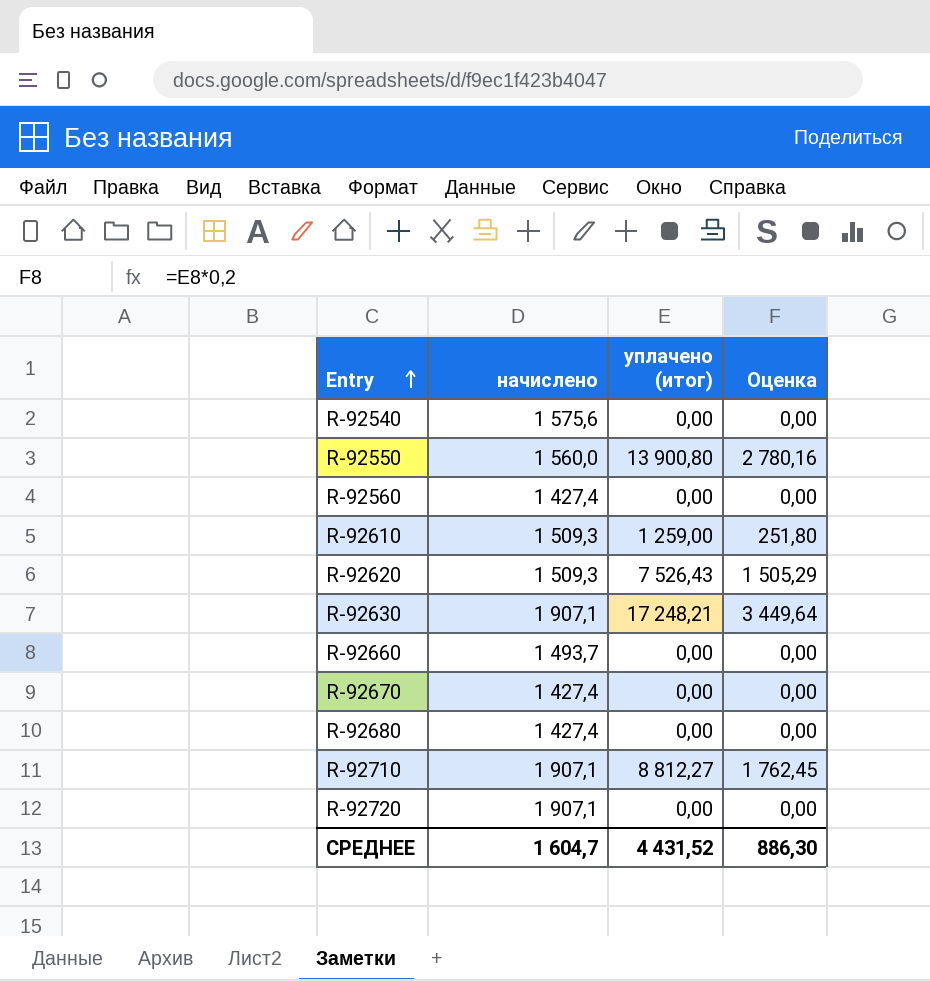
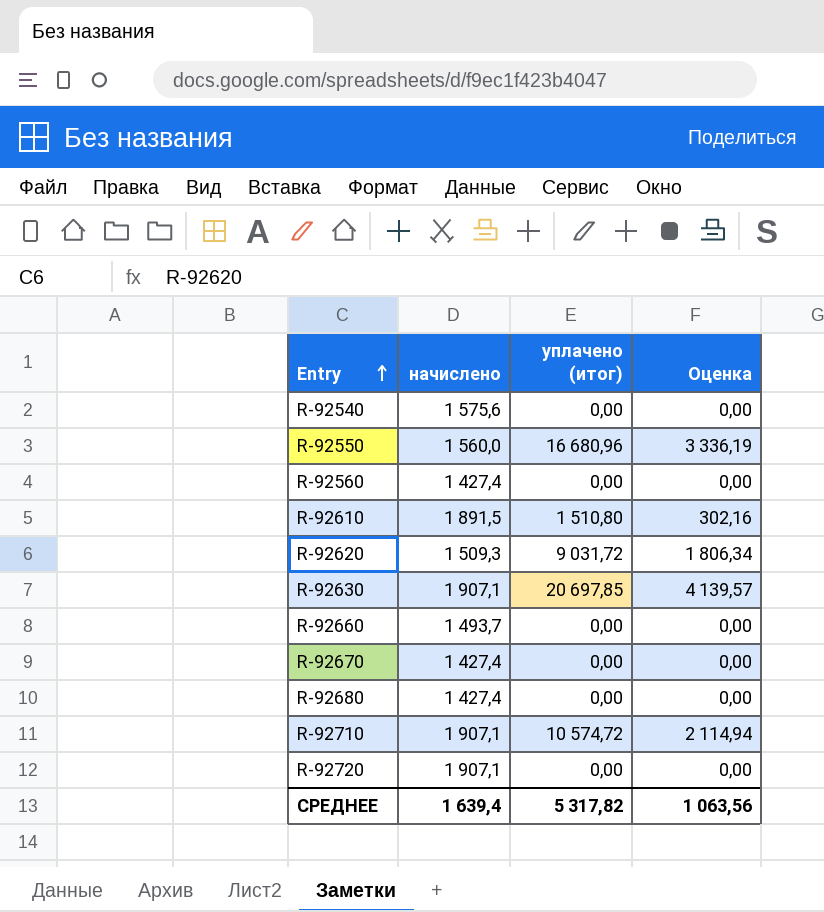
R-92550 | уплачено (итог): 13 900,80 -> 16 680,96
R-92550 | Оценка: 2 780,16 -> 3 336,19
R-92610 | начислено: 1 509,3 -> 1 891,5
R-92610 | уплачено (итог): 1 259,00 -> 1 510,80
R-92610 | Оценка: 251,80 -> 302,16
R-92620 | уплачено (итог): 7 526,43 -> 9 031,72
R-92620 | Оценка: 1 505,29 -> 1 806,34
R-92630 | уплачено (итог): 17 248,21 -> 20 697,85
R-92630 | Оценка: 3 449,64 -> 4 139,57
R-92710 | уплачено (итог): 8 812,27 -> 10 574,72
R-92710 | Оценка: 1 762,45 -> 2 114,94
СРЕДНЕЕ | начислено: 1 604,7 -> 1 639,4
СРЕДНЕЕ | уплачено (итог): 4 431,52 -> 5 317,82
СРЕДНЕЕ | Оценка: 886,30 -> 1 063,56

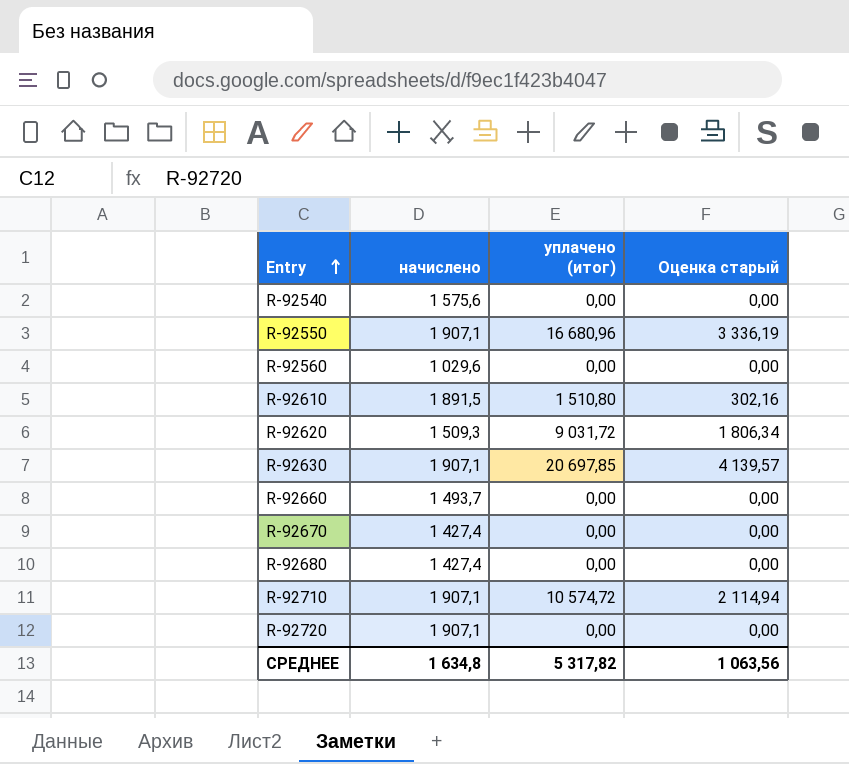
column name: Оценка -> Оценка старый
R-92550 | начислено: 1 560,0 -> 1 907,1
R-92560 | начислено: 1 427,4 -> 1 029,6
СРЕДНЕЕ | начислено: 1 639,4 -> 1 634,8

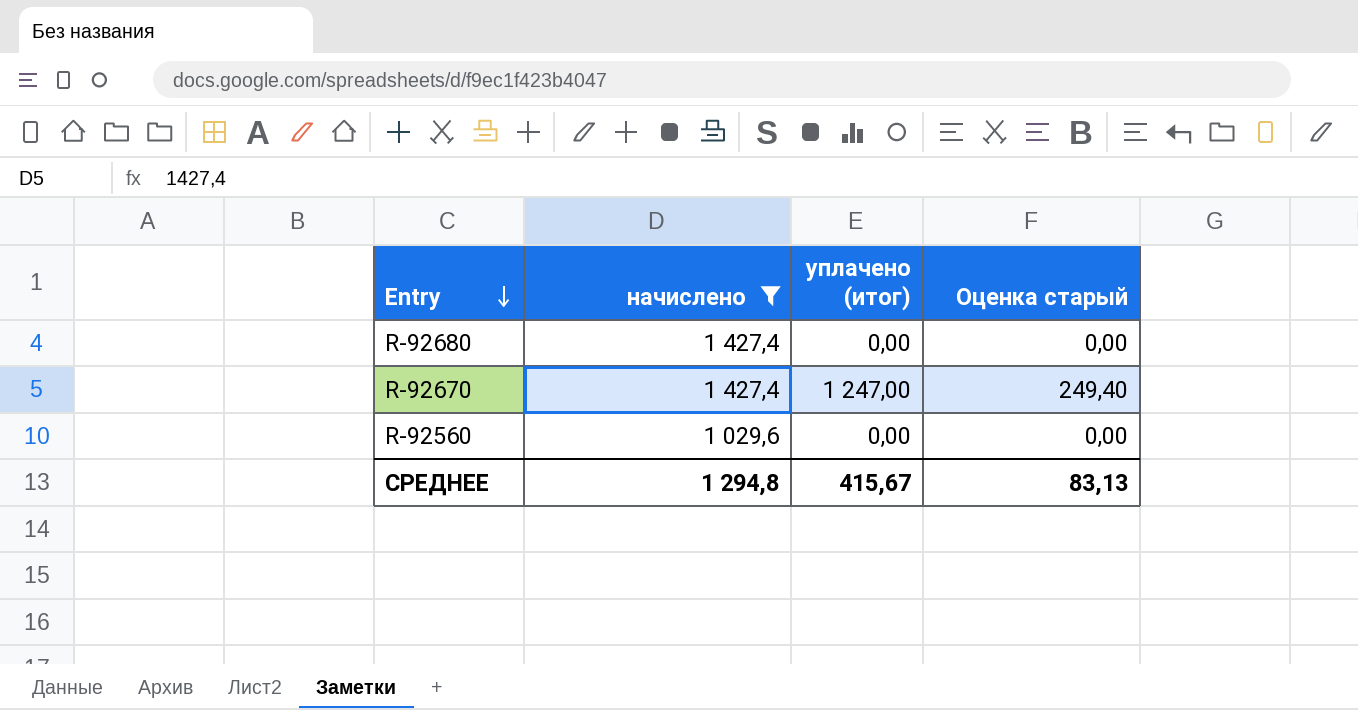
filter: none -> начислено <= 1 427,4
row order: Entry ascending -> Entry descending
R-92670 | уплачено (итог): 0,00 -> 1 247,00
R-92670 | Оценка старый: 0,00 -> 249,40
СРЕДНЕЕ | начислено: 1 634,8 -> 1 294,8
СРЕДНЕЕ | уплачено (итог): 5 317,82 -> 415,67
СРЕДНЕЕ | Оценка старый: 1 063,56 -> 83,13

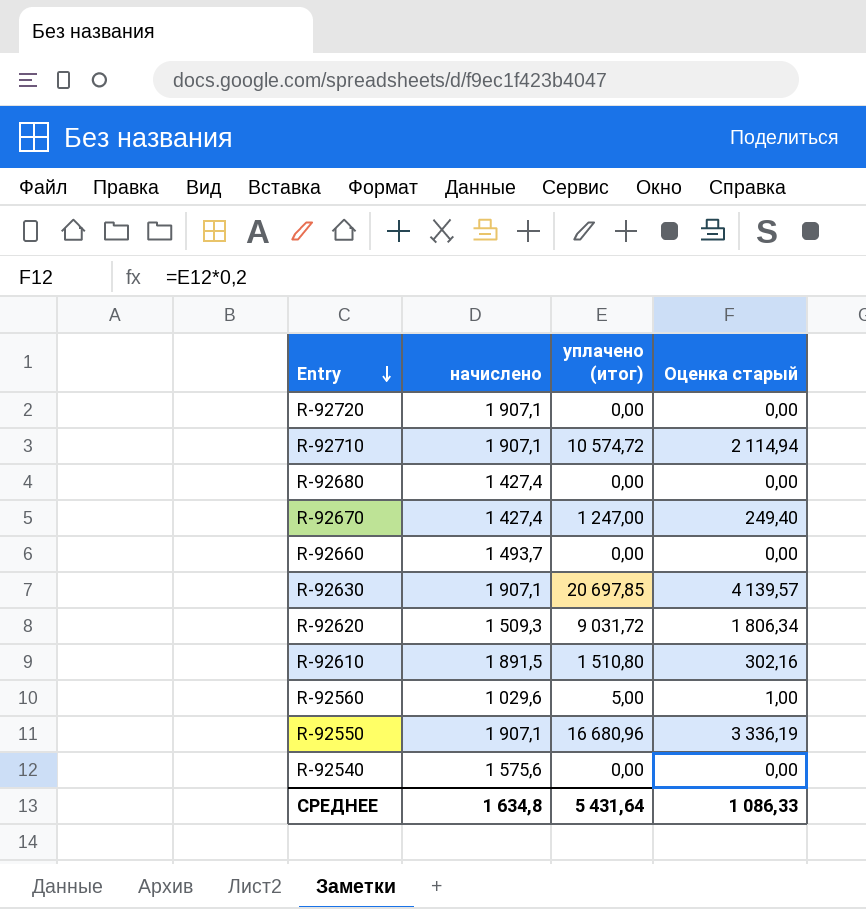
filter: начислено <= 1 427,4 -> none
R-92560 | уплачено (итог): 0,00 -> 5,00
R-92560 | Оценка старый: 0,00 -> 1,00
СРЕДНЕЕ | начислено: 1 294,8 -> 1 634,8
СРЕДНЕЕ | уплачено (итог): 415,67 -> 5 431,64
СРЕДНЕЕ | Оценка старый: 83,13 -> 1 086,33

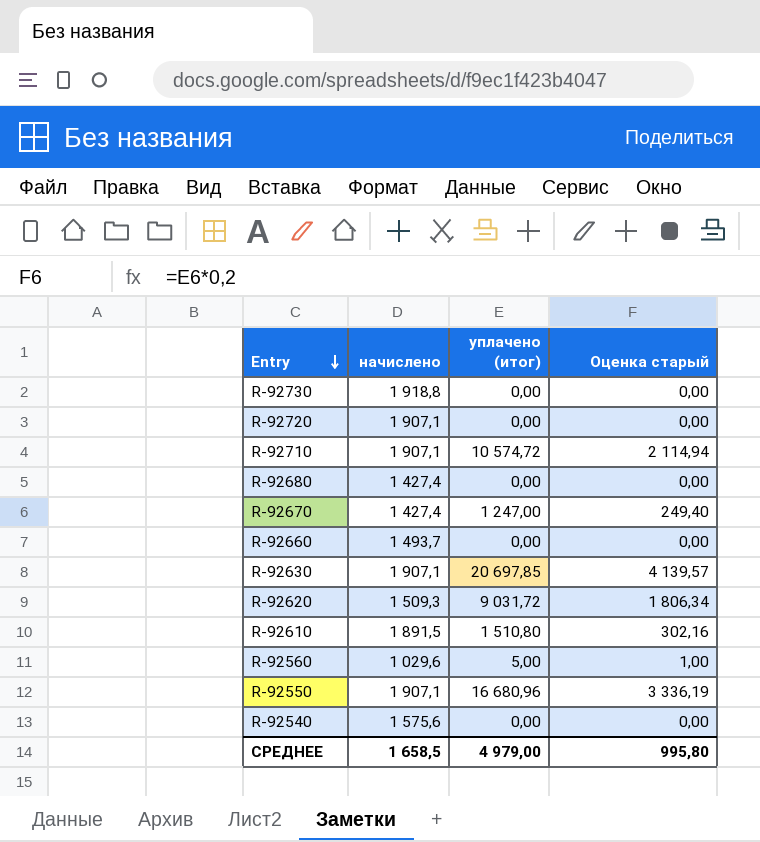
row R-92730: none -> 1 918,8 | 0,00 | 0,00
СРЕДНЕЕ | начислено: 1 634,8 -> 1 658,5
СРЕДНЕЕ | уплачено (итог): 5 431,64 -> 4 979,00
СРЕДНЕЕ | Оценка старый: 1 086,33 -> 995,80

